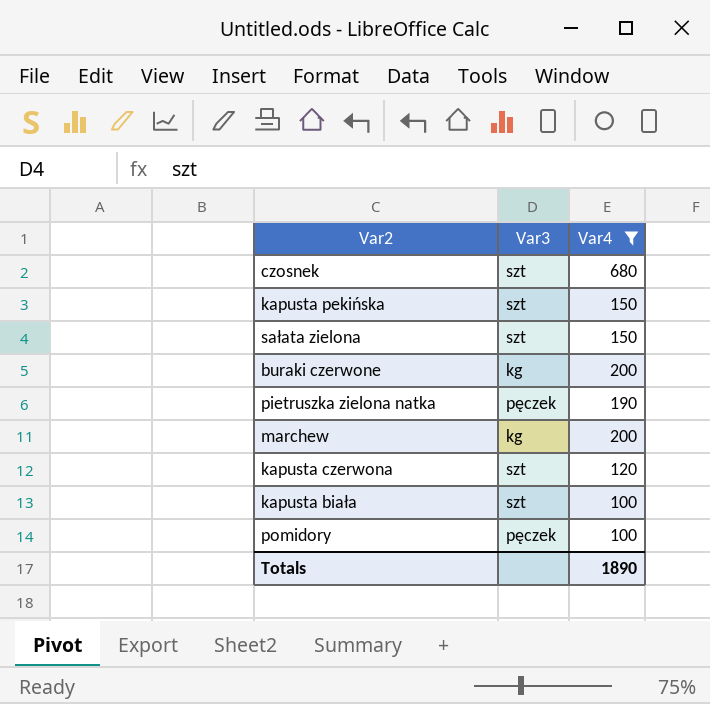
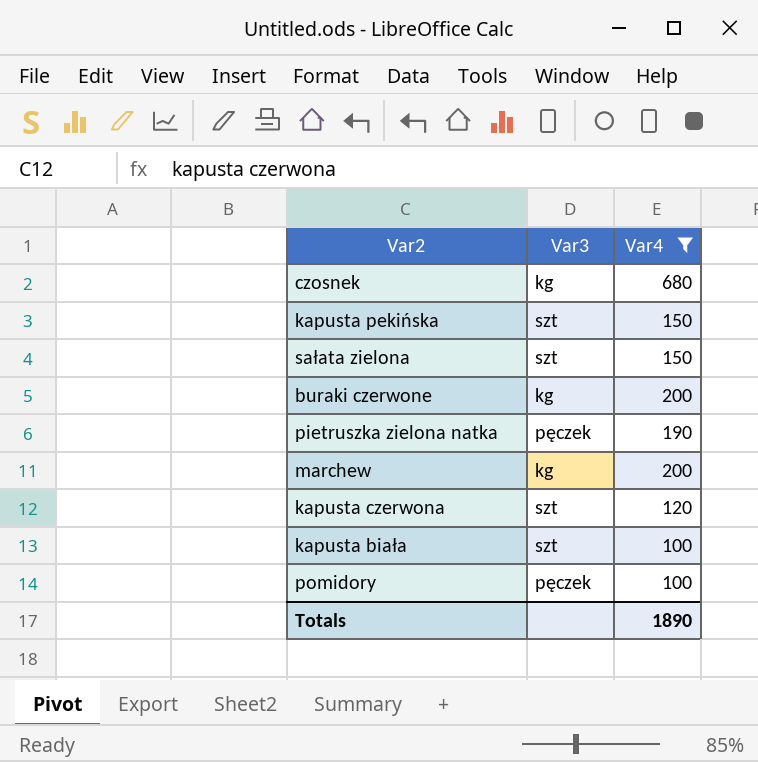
czosnek | Var3: szt -> kg

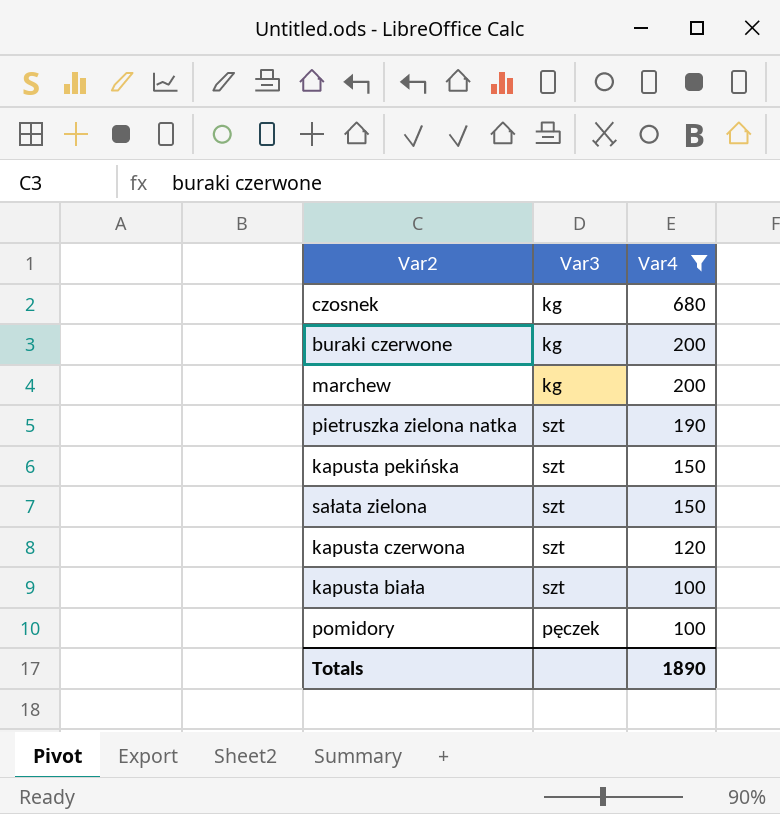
row order: none -> Var4 descending
pietruszka zielona natka | Var3: pęczek -> szt

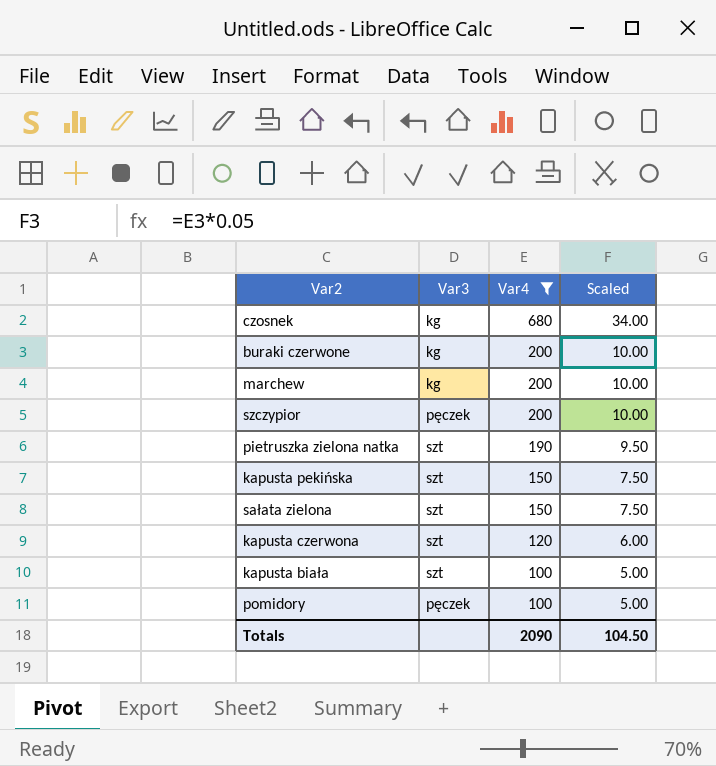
column Scaled | formula: none -> [Var4] * 0.05
row szczypior: none -> pęczek | 200 | 10.00
Totals | Var4: 1890 -> 2090

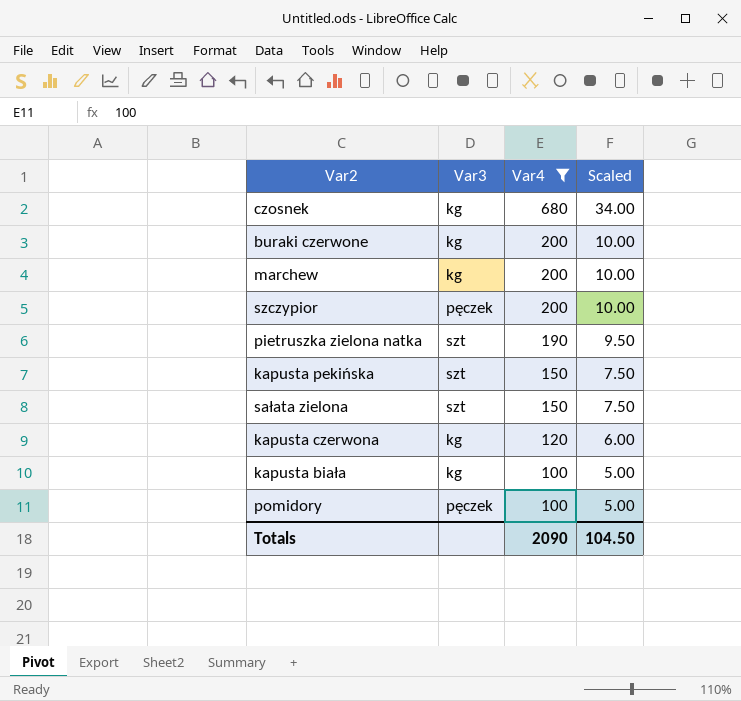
kapusta czerwona | Var3: szt -> kg
kapusta biała | Var3: szt -> kg

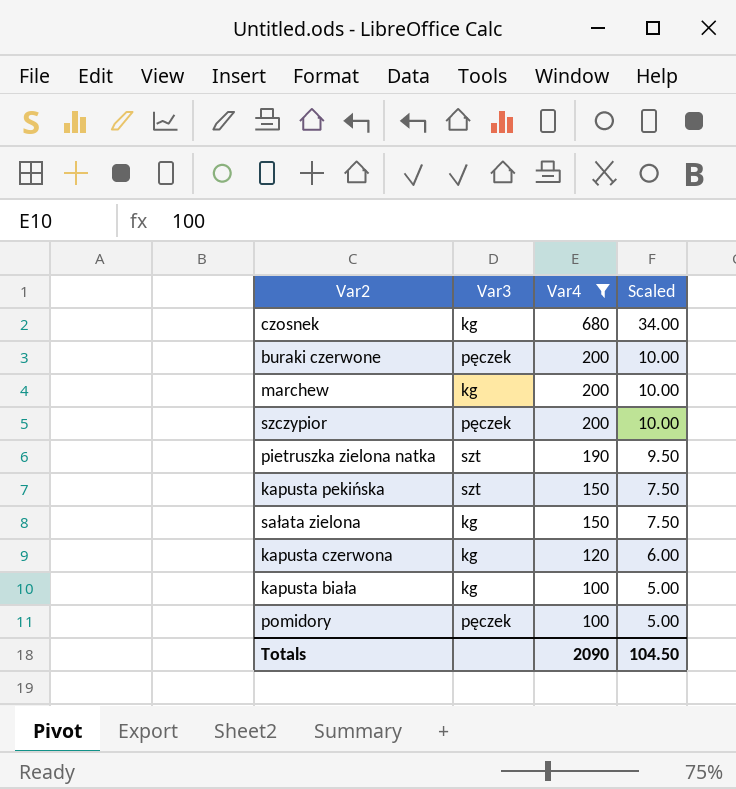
buraki czerwone | Var3: kg -> pęczek
sałata zielona | Var3: szt -> kg

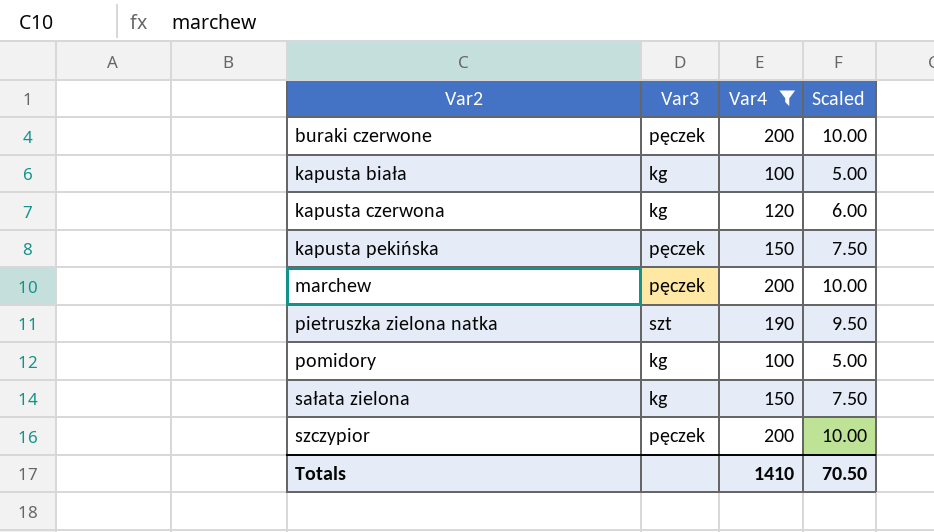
row order: Var4 descending -> Var2 ascending
row czosnek: kg | 680 | 34.00 -> none
kapusta pekińska | Var3: szt -> pęczek
marchew | Var3: kg -> pęczek
pomidory | Var3: pęczek -> kg
Totals | Var4: 2090 -> 1410
Totals | Scaled: 104.50 -> 70.50

